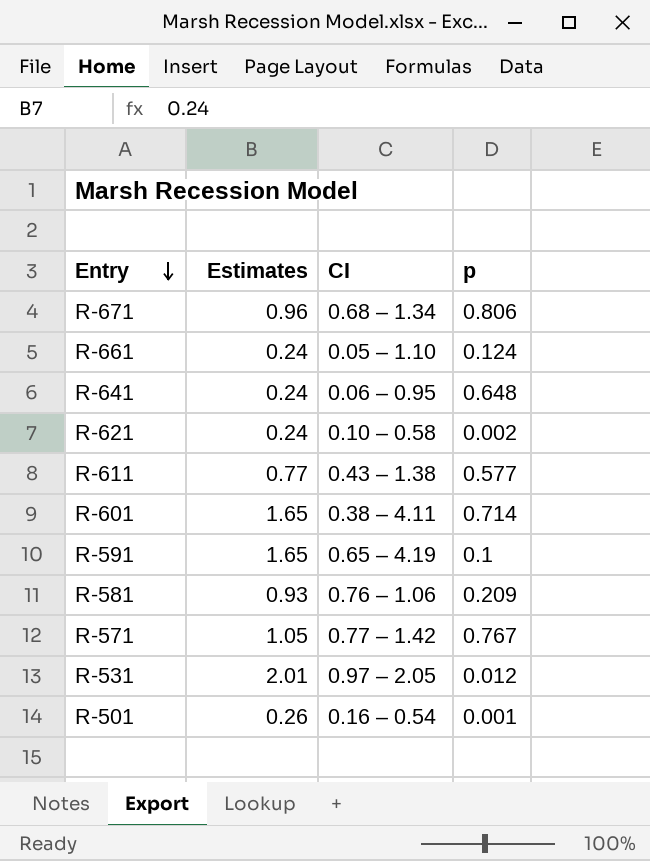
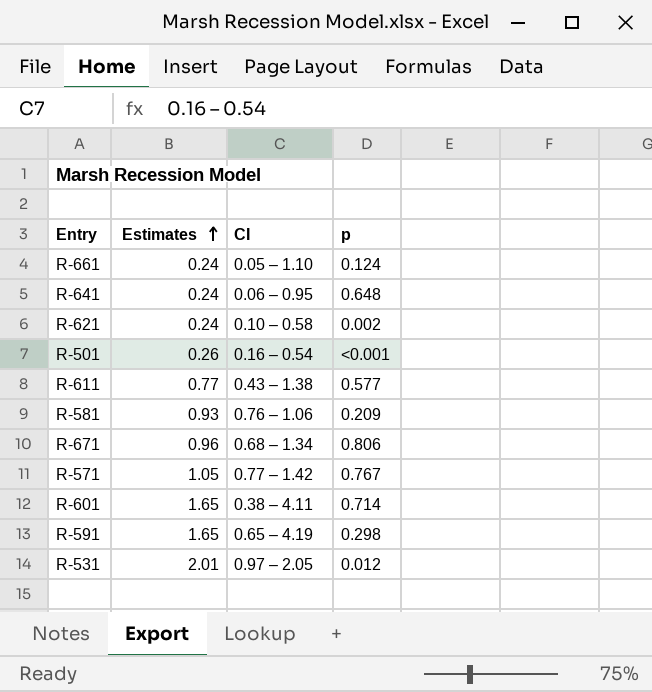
row order: Entry descending -> Estimates ascending
R-501 | p: 0.001 -> <0.001
R-591 | p: 0.1 -> 0.298

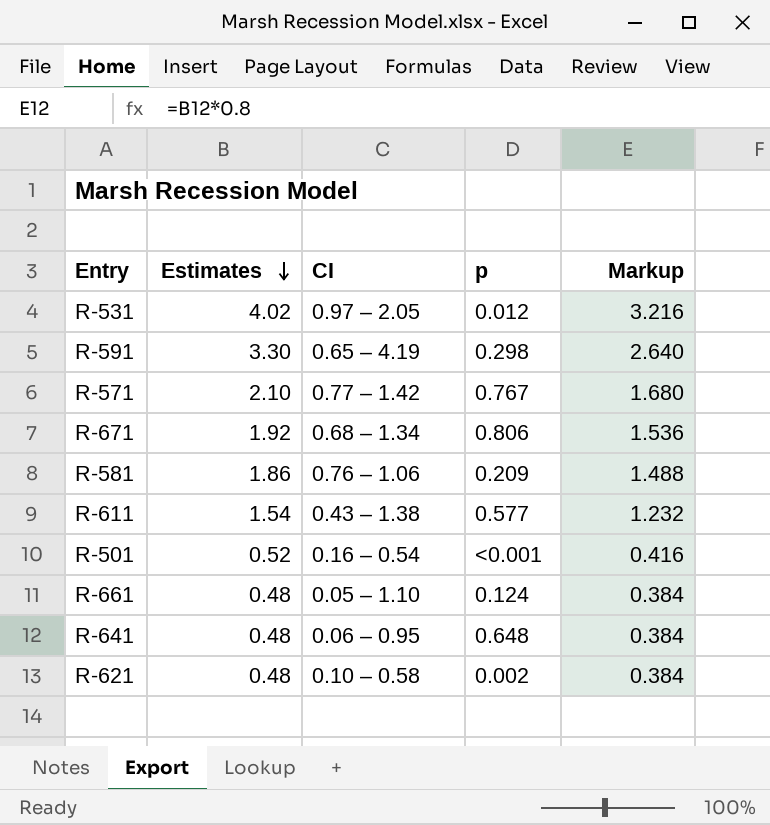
row order: Estimates ascending -> Estimates descending
column Markup | formula: none -> [Estimates] * 0.8
row R-601: 1.65 | 0.38 – 4.11 | 0.714 -> none
R-531 | Estimates: 2.01 -> 4.02
R-591 | Estimates: 1.65 -> 3.30
R-571 | Estimates: 1.05 -> 2.10
R-671 | Estimates: 0.96 -> 1.92
R-581 | Estimates: 0.93 -> 1.86
R-611 | Estimates: 0.77 -> 1.54
R-501 | Estimates: 0.26 -> 0.52
R-661 | Estimates: 0.24 -> 0.48
R-641 | Estimates: 0.24 -> 0.48
R-621 | Estimates: 0.24 -> 0.48

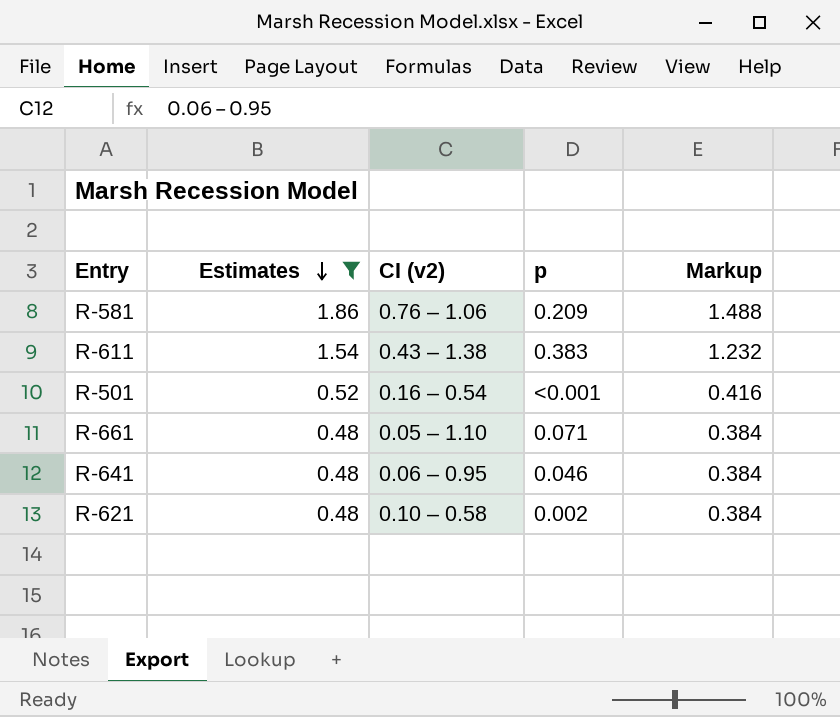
filter: none -> Estimates <= 1.86
column name: CI -> CI (v2)
R-611 | p: 0.577 -> 0.383
R-661 | p: 0.124 -> 0.071
R-641 | p: 0.648 -> 0.046

